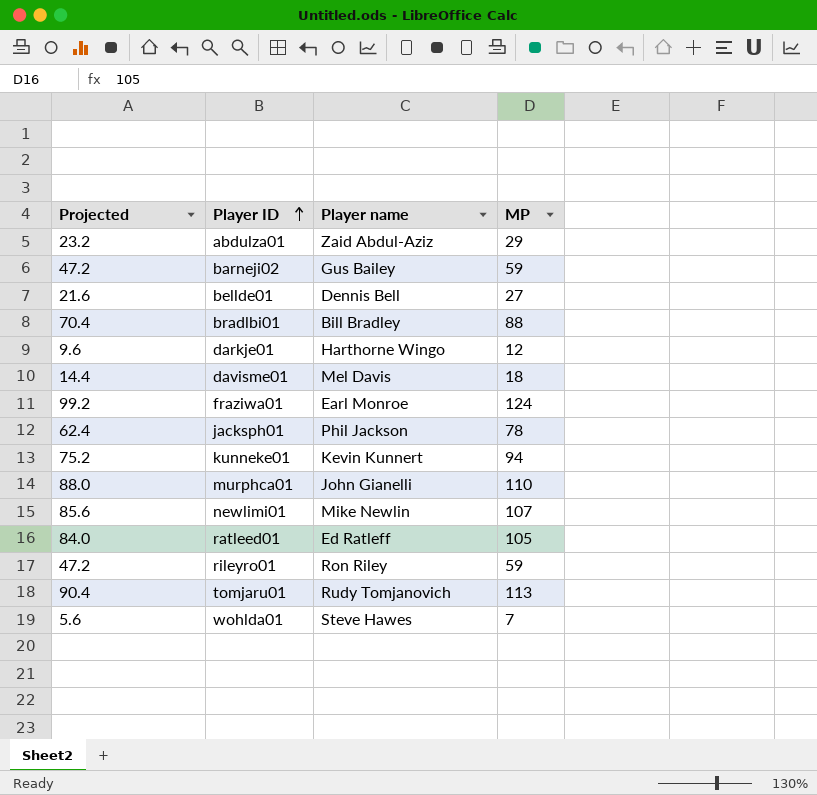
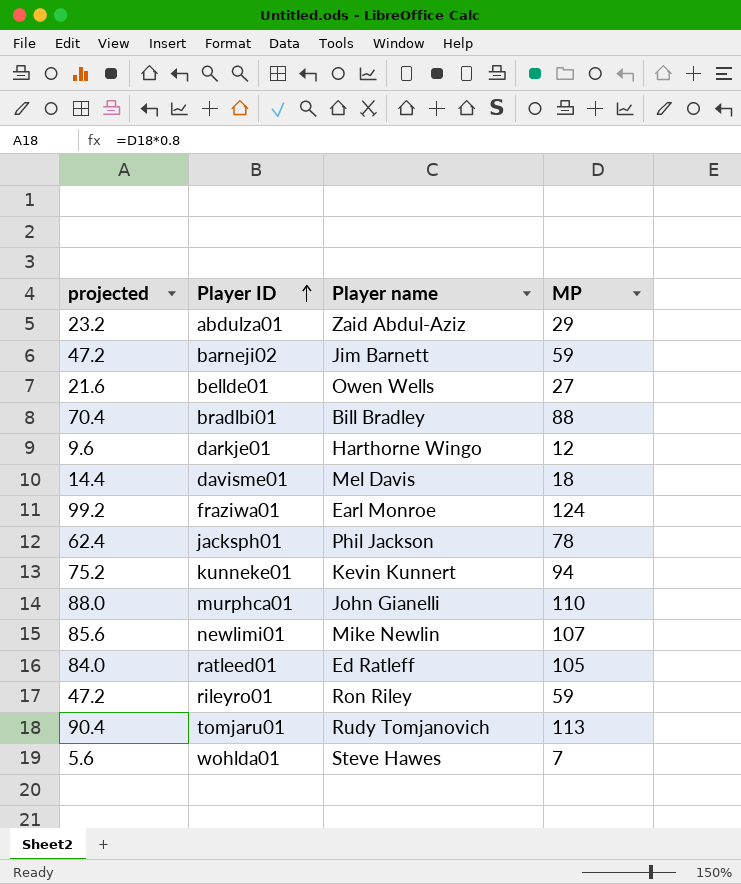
column name: Projected -> projected
barneji02 | Player name: Gus Bailey -> Jim Barnett
bellde01 | Player name: Dennis Bell -> Owen Wells

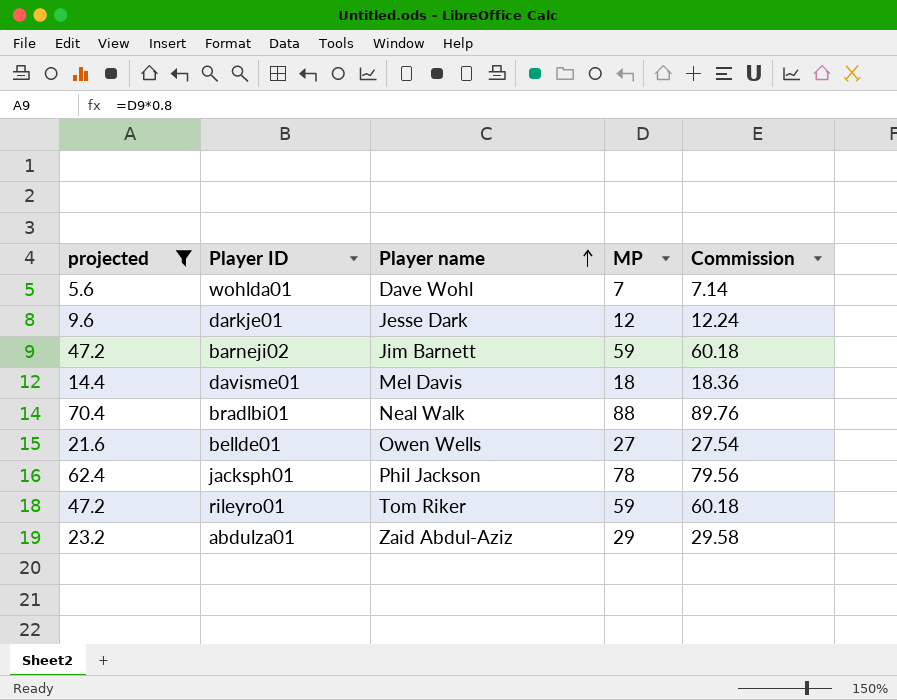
filter: none -> projected <= 70.4
row order: Player ID ascending -> Player name ascending
column Commission | formula: none -> [MP] * 1.02
wohlda01 | Player name: Steve Hawes -> Dave Wohl
darkje01 | Player name: Harthorne Wingo -> Jesse Dark
bradlbi01 | Player name: Bill Bradley -> Neal Walk
rileyro01 | Player name: Ron Riley -> Tom Riker

